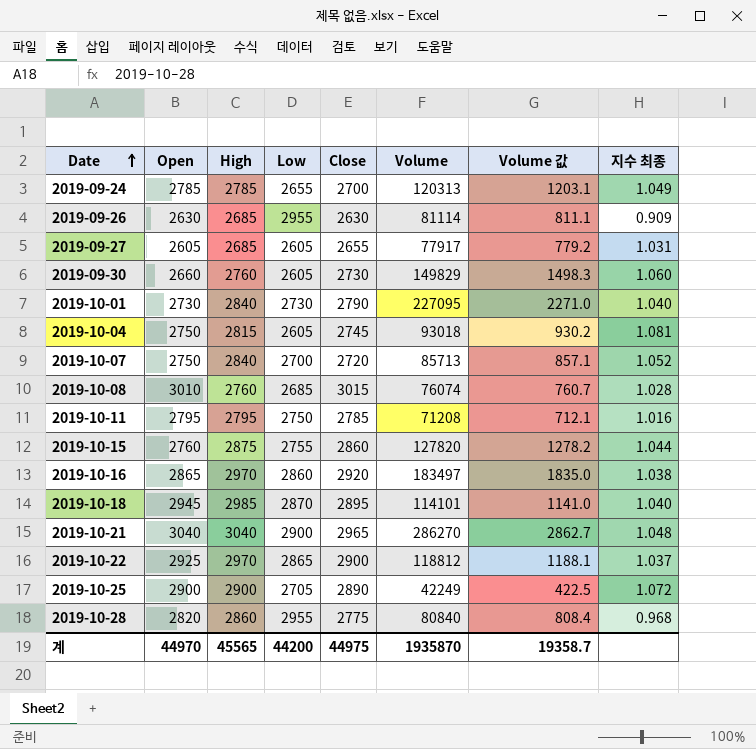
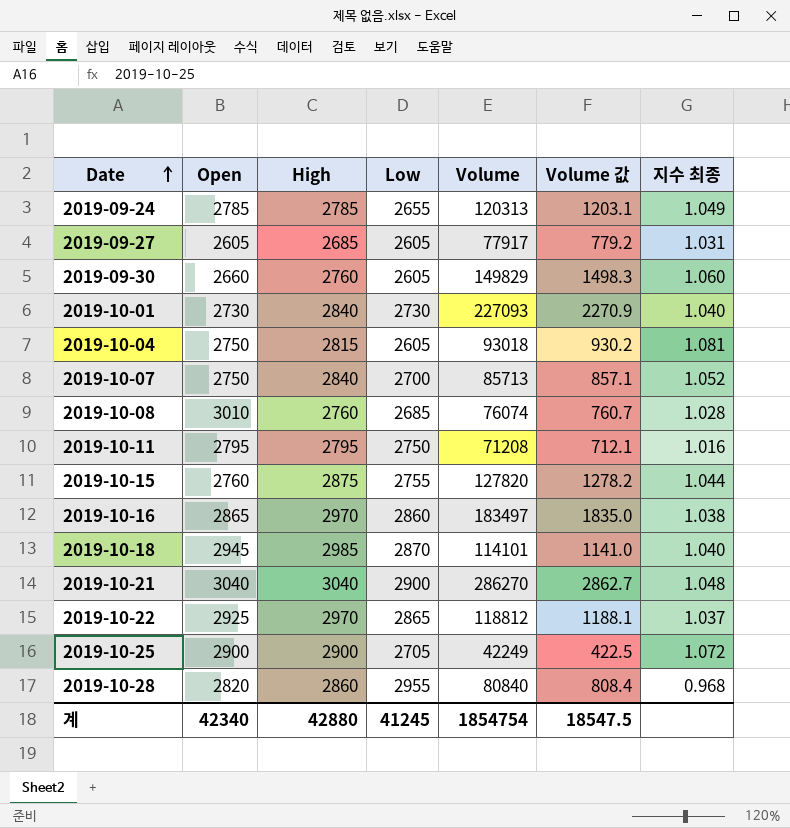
column Close | position: 5 -> none
row 2019-09-26: 2630 | 2685 | 2955 | 2630 | 81114 | 811.1 | 0.909 -> none
2019-10-01 | Volume: 227095 -> 227093
2019-10-01 | Volume 값: 2271.0 -> 2270.9
계 | Open: 44970 -> 42340
계 | High: 45565 -> 42880
계 | Low: 44200 -> 41245
계 | Volume: 1935870 -> 1854754
계 | Volume 값: 19358.7 -> 18547.5

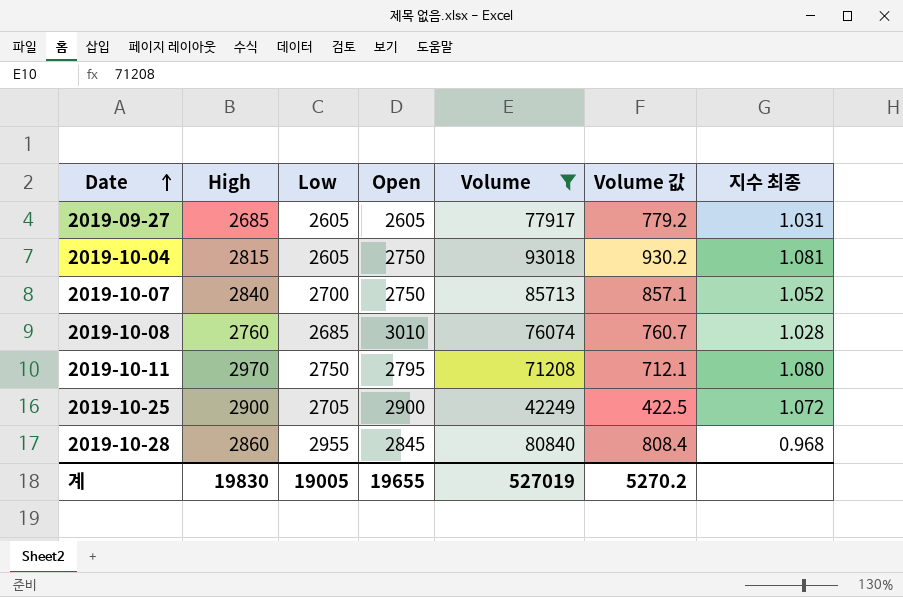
filter: none -> Volume <= 93018
column Open | position: 2 -> 4
2019-10-11 | High: 2795 -> 2970
2019-10-11 | 지수 최종: 1.016 -> 1.080
2019-10-28 | Open: 2820 -> 2845
계 | High: 42880 -> 19830
계 | Low: 41245 -> 19005
계 | Open: 42340 -> 19655
계 | Volume: 1854754 -> 527019
계 | Volume 값: 18547.5 -> 5270.2

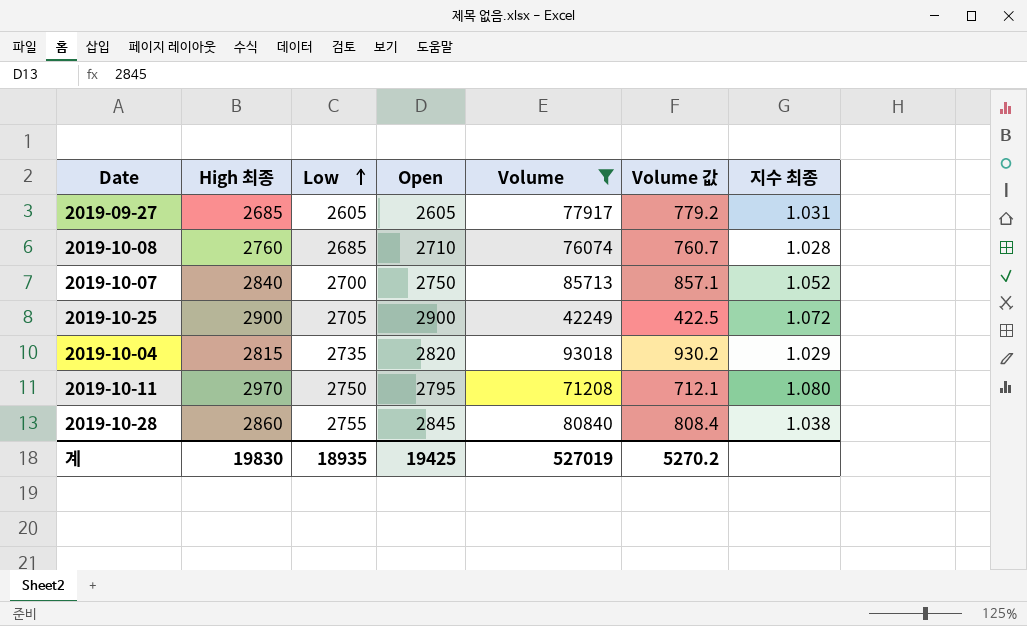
row order: Date ascending -> Low ascending
column name: High -> High 최종
2019-10-08 | Open: 3010 -> 2710
2019-10-04 | Low: 2605 -> 2735
2019-10-04 | Open: 2750 -> 2820
2019-10-04 | 지수 최종: 1.081 -> 1.029
2019-10-28 | Low: 2955 -> 2755
2019-10-28 | 지수 최종: 0.968 -> 1.038
계 | Low: 19005 -> 18935
계 | Open: 19655 -> 19425

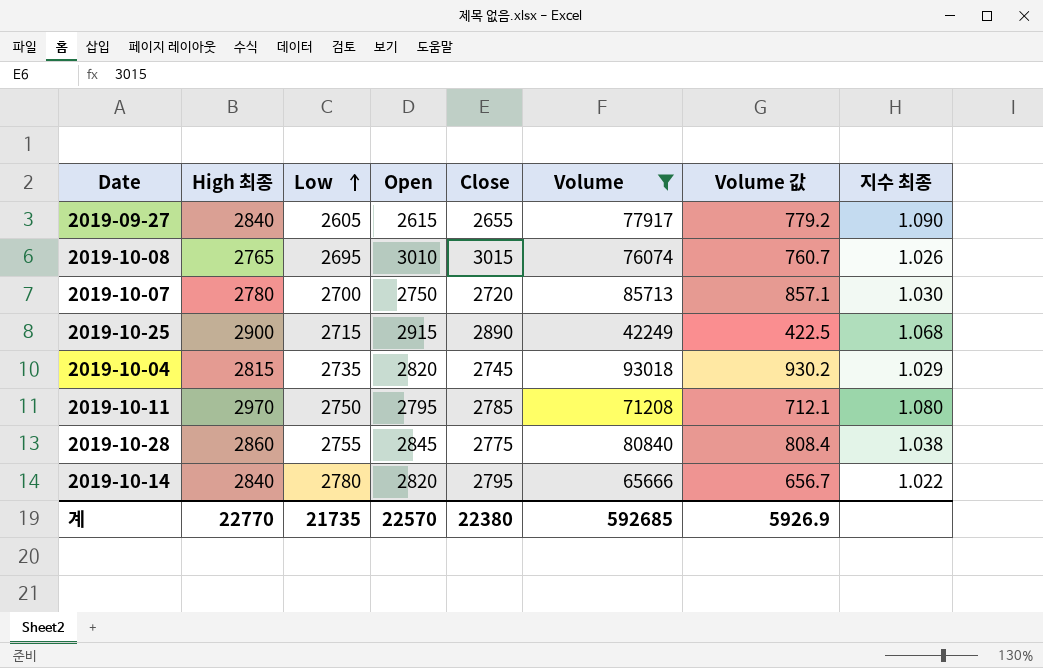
column Close | position: none -> 5
2019-09-27 | High 최종: 2685 -> 2840
2019-09-27 | Open: 2605 -> 2615
2019-09-27 | 지수 최종: 1.031 -> 1.090
2019-10-08 | High 최종: 2760 -> 2765
2019-10-08 | Low: 2685 -> 2695
2019-10-08 | Open: 2710 -> 3010
2019-10-08 | 지수 최종: 1.028 -> 1.026
2019-10-07 | High 최종: 2840 -> 2780
2019-10-07 | 지수 최종: 1.052 -> 1.030
2019-10-25 | Low: 2705 -> 2715
2019-10-25 | Open: 2900 -> 2915
2019-10-25 | 지수 최종: 1.072 -> 1.068
row 2019-10-14: none -> 2840 | 2780 | 2820 | 2795 | 65666 | 656.7 | 1.022
계 | High 최종: 19830 -> 22770
계 | Low: 18935 -> 21735
계 | Open: 19425 -> 22570
계 | Volume: 527019 -> 592685
계 | Volume 값: 5270.2 -> 5926.9

